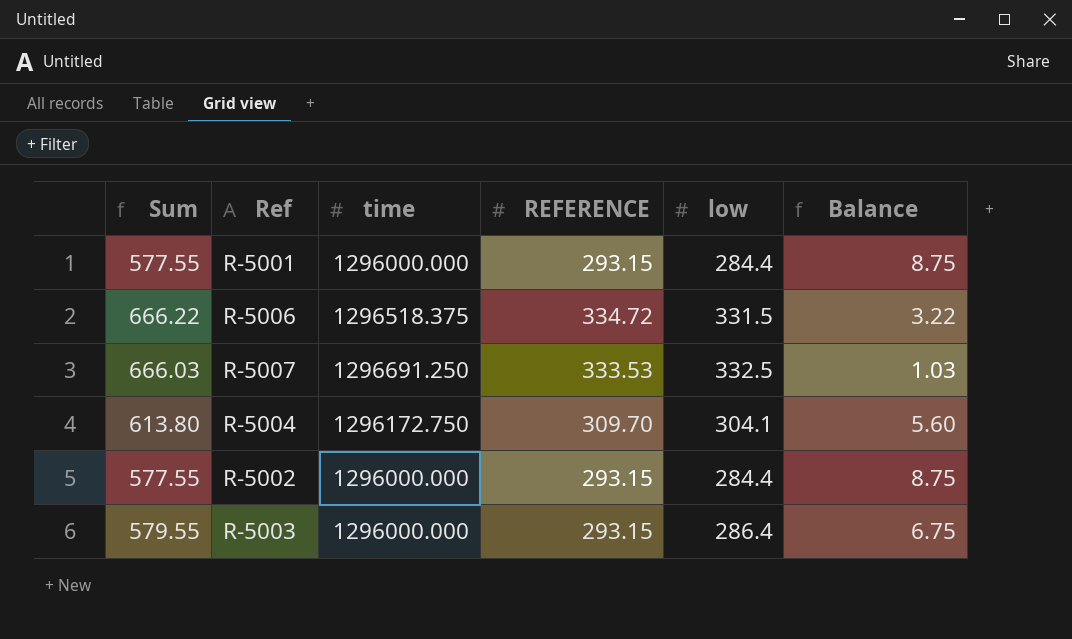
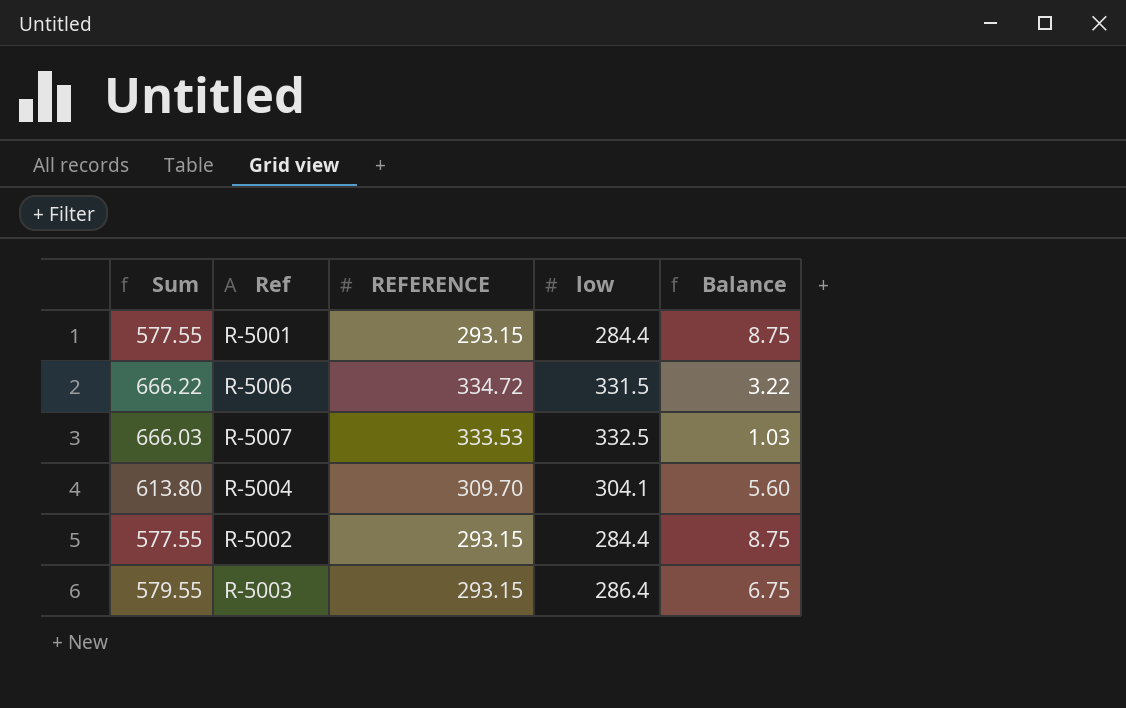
column time | position: 3 -> none

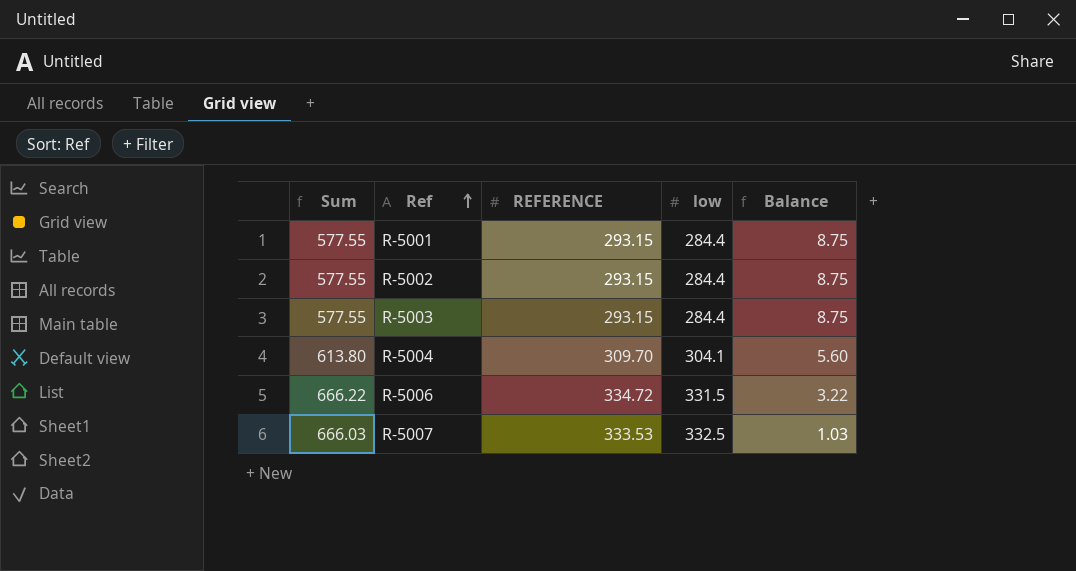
row order: none -> Ref ascending
R-5003 | Sum: 579.55 -> 577.55
R-5003 | low: 286.4 -> 284.4
R-5003 | Balance: 6.75 -> 8.75

